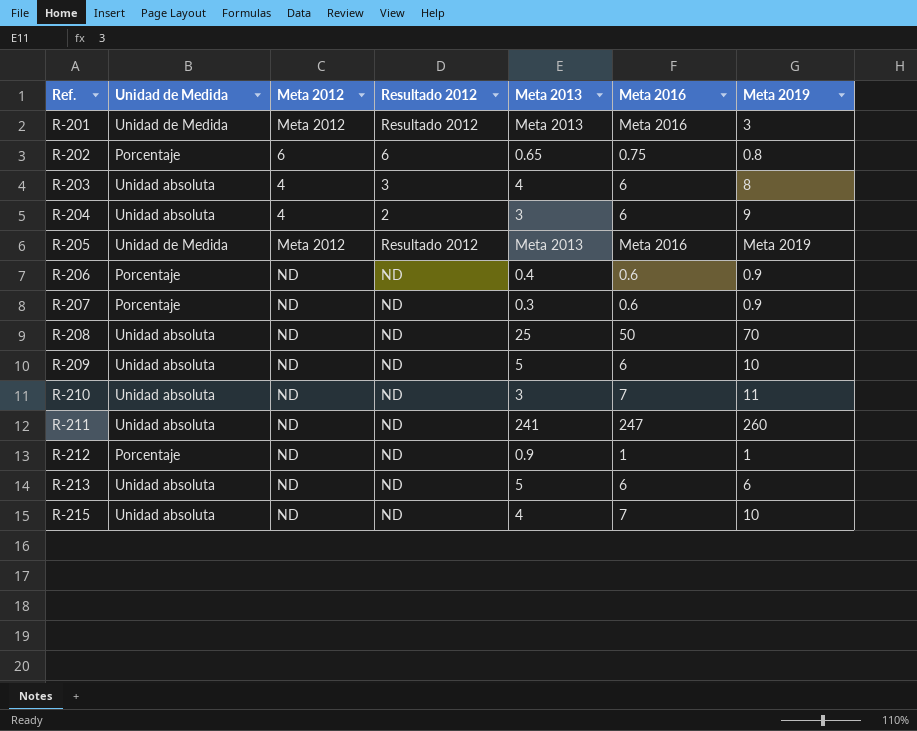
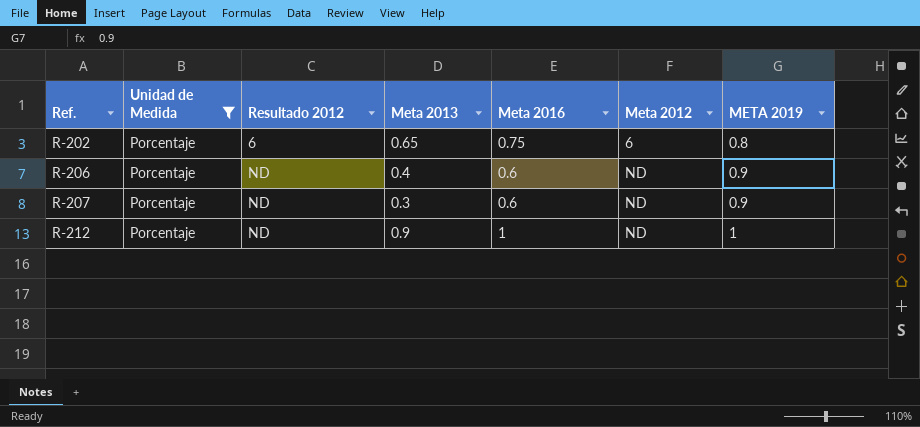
filter: none -> Unidad de Medida = Porcentaje
column Meta 2012 | position: 3 -> 6
column name: Meta 2019 -> META 2019

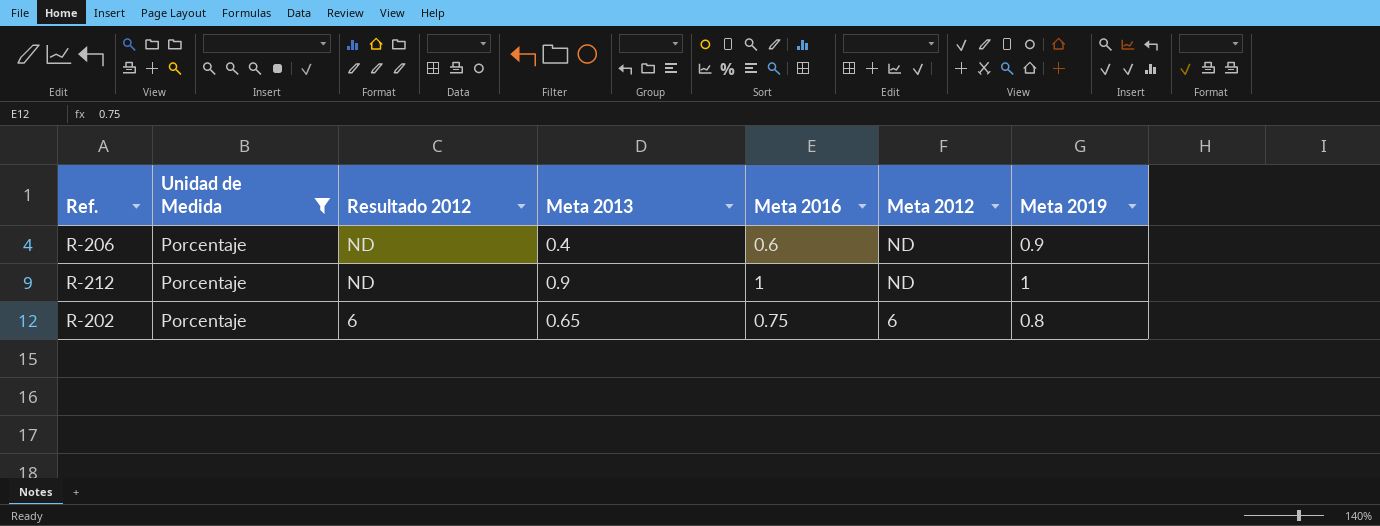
row order: Ref. ascending -> Resultado 2012 descending
column name: META 2019 -> Meta 2019
row R-207: Porcentaje | ND | 0.3 | 0.6 | ND | 0.9 -> none

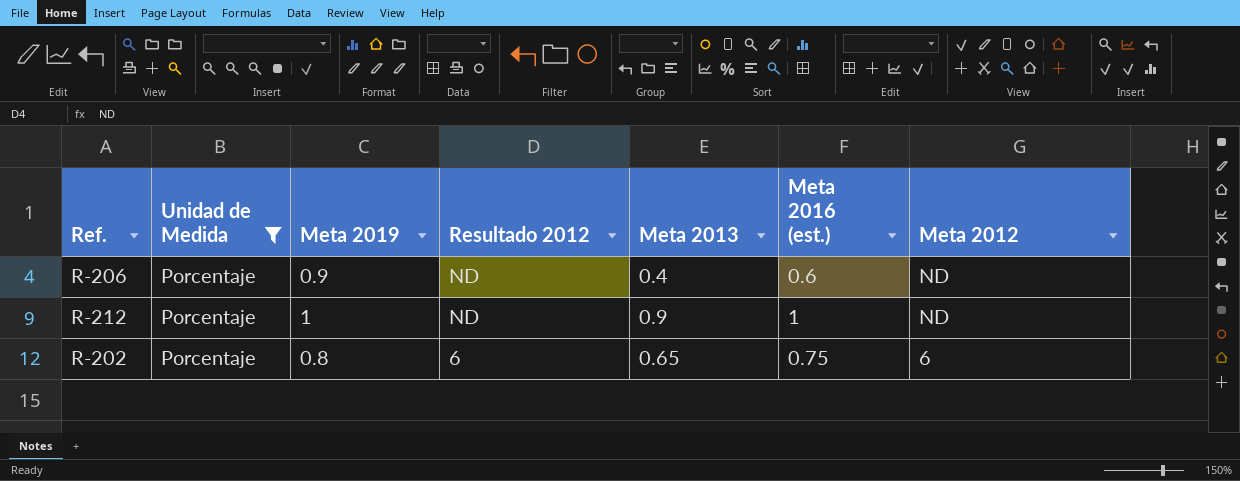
column Meta 2019 | position: 7 -> 3
column name: Meta 2016 -> Meta 2016 (est.)

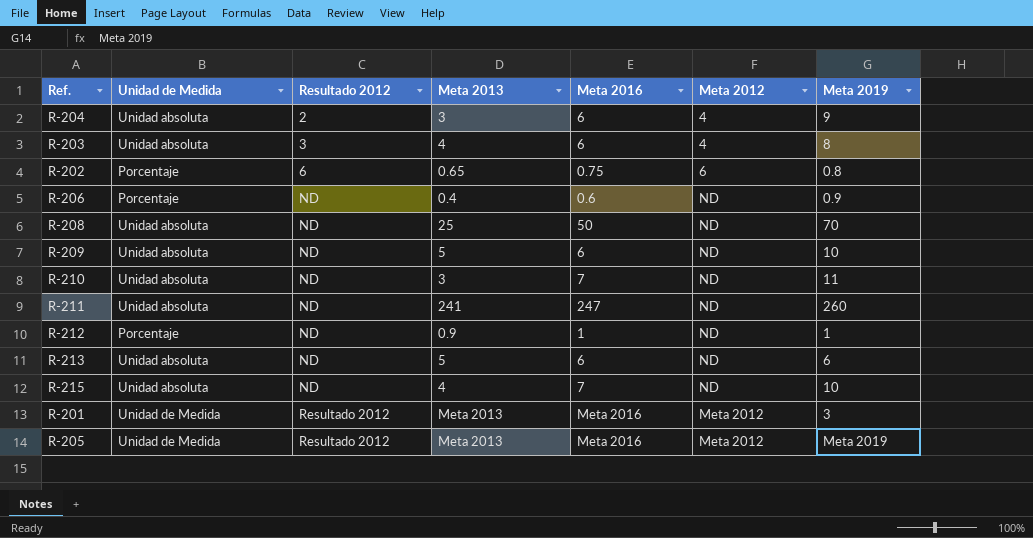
filter: Unidad de Medida = Porcentaje -> none
row order: Resultado 2012 descending -> Resultado 2012 ascending
column name: Meta 2016 (est.) -> Meta 2016
column Meta 2019 | position: 3 -> 7

